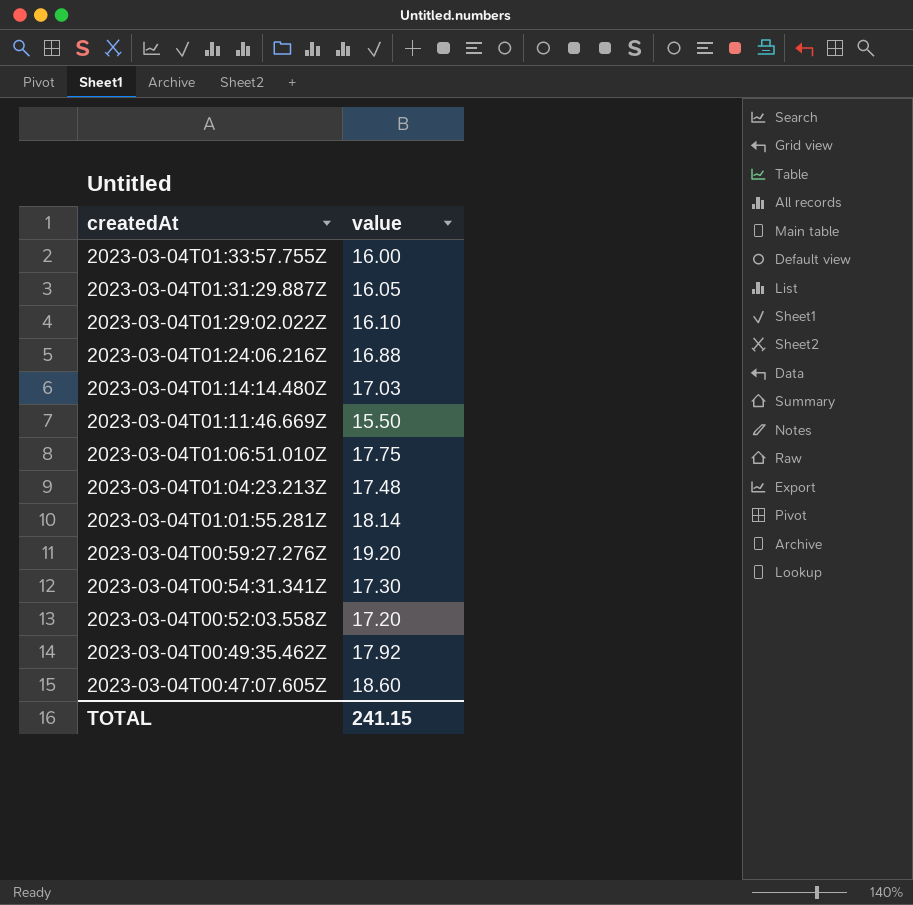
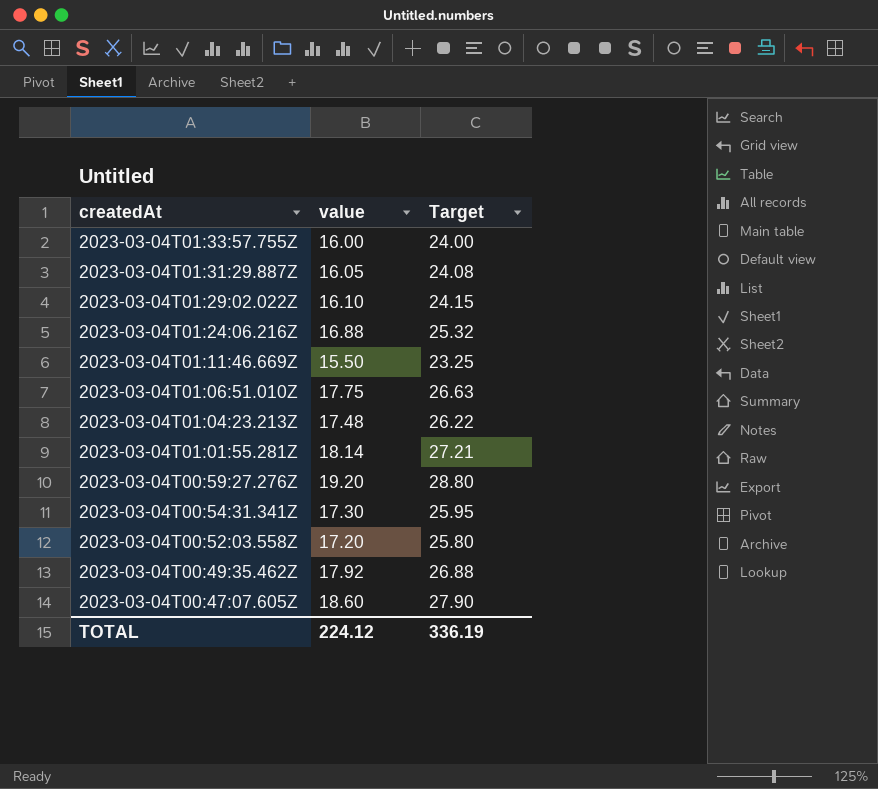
column Target | formula: none -> [value] * 1.5
row 2023-03-04T01:14:14.480Z: 17.03 -> none
TOTAL | value: 241.15 -> 224.12

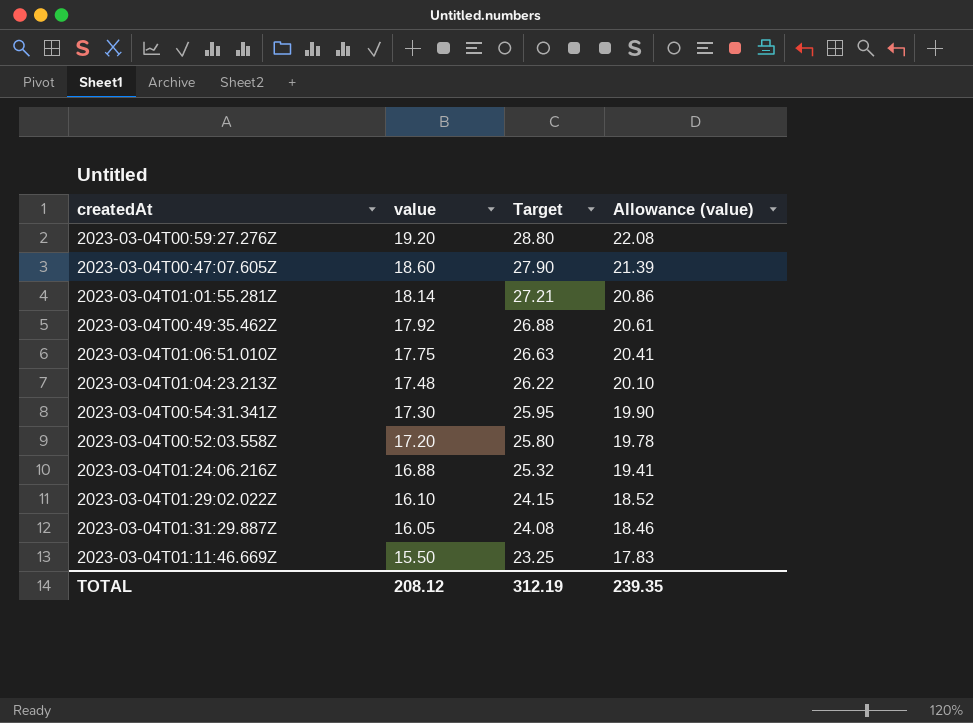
row order: createdAt descending -> value descending
column Allowance (value) | formula: none -> [value] * 1.15
row 2023-03-04T01:33:57.755Z: 16.00 | 24.00 -> none
TOTAL | value: 224.12 -> 208.12
TOTAL | Target: 336.19 -> 312.19

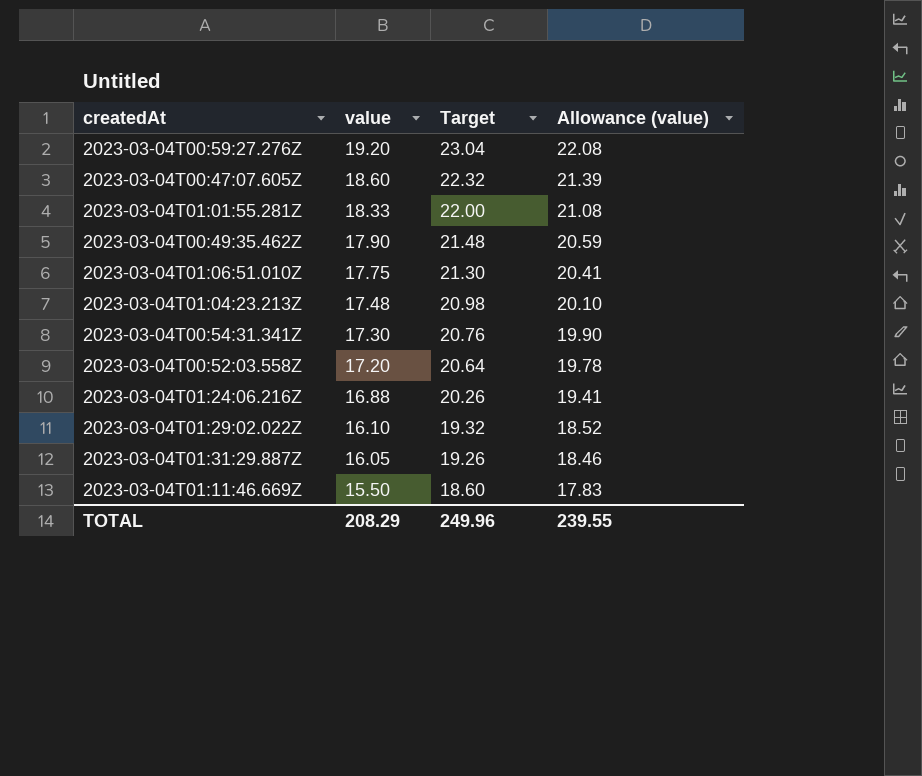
column Target | formula: [value] * 1.5 -> [value] * 1.2
2023-03-04T01:01:55.281Z | value: 18.14 -> 18.33
2023-03-04T01:01:55.281Z | Allowance (value): 20.86 -> 21.08
2023-03-04T00:49:35.462Z | value: 17.92 -> 17.90
2023-03-04T00:49:35.462Z | Allowance (value): 20.61 -> 20.59
TOTAL | value: 208.12 -> 208.29
TOTAL | Target: 312.19 -> 249.96
TOTAL | Allowance (value): 239.35 -> 239.55

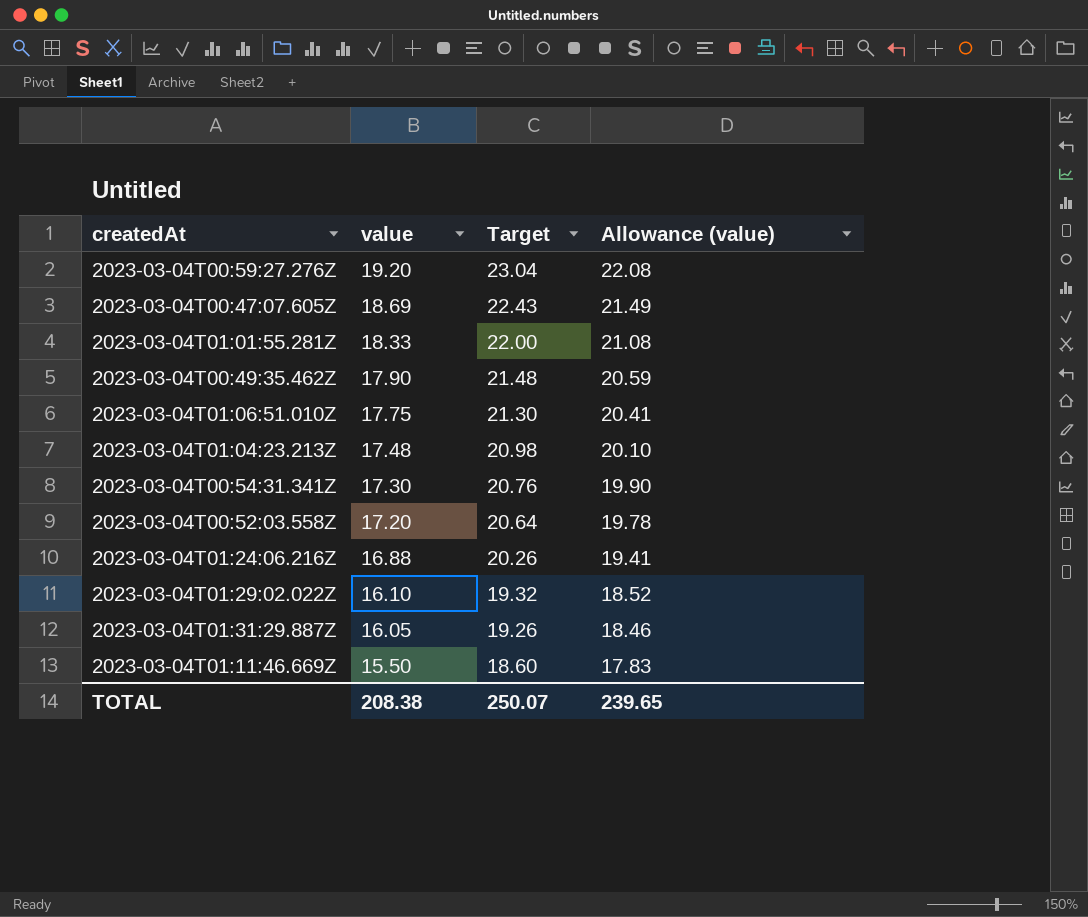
2023-03-04T00:47:07.605Z | value: 18.60 -> 18.69
2023-03-04T00:47:07.605Z | Target: 22.32 -> 22.43
2023-03-04T00:47:07.605Z | Allowance (value): 21.39 -> 21.49
TOTAL | value: 208.29 -> 208.38
TOTAL | Target: 249.96 -> 250.07
TOTAL | Allowance (value): 239.55 -> 239.65

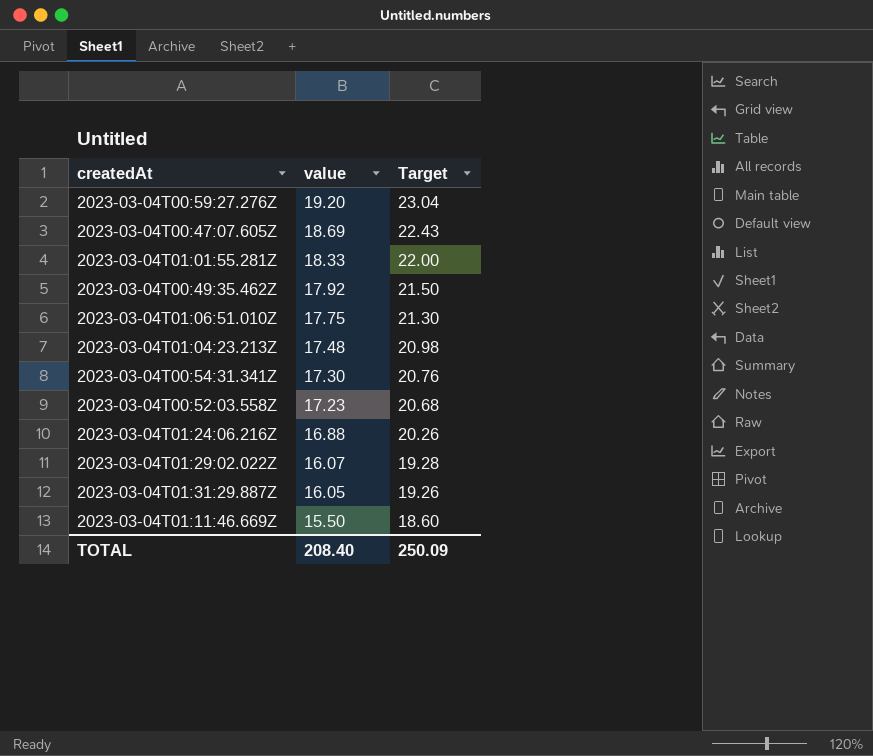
column Allowance (value) | formula: [value] * 1.15 -> none
2023-03-04T00:49:35.462Z | value: 17.90 -> 17.92
2023-03-04T00:49:35.462Z | Target: 21.48 -> 21.50
2023-03-04T00:52:03.558Z | value: 17.20 -> 17.23
2023-03-04T00:52:03.558Z | Target: 20.64 -> 20.68
2023-03-04T01:29:02.022Z | value: 16.10 -> 16.07
2023-03-04T01:29:02.022Z | Target: 19.32 -> 19.28
TOTAL | value: 208.38 -> 208.40
TOTAL | Target: 250.07 -> 250.09

